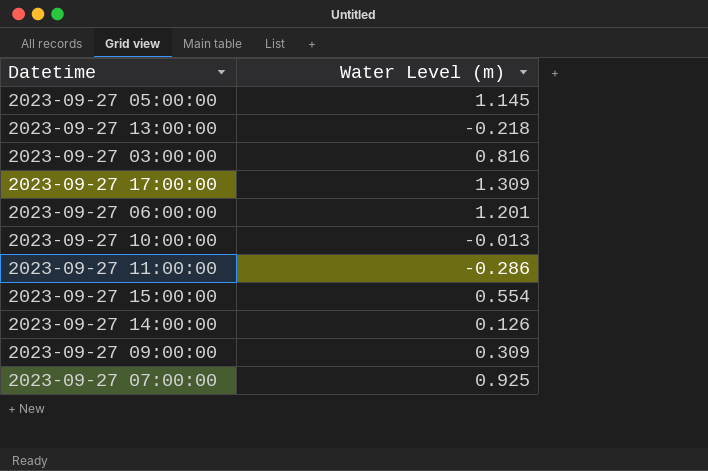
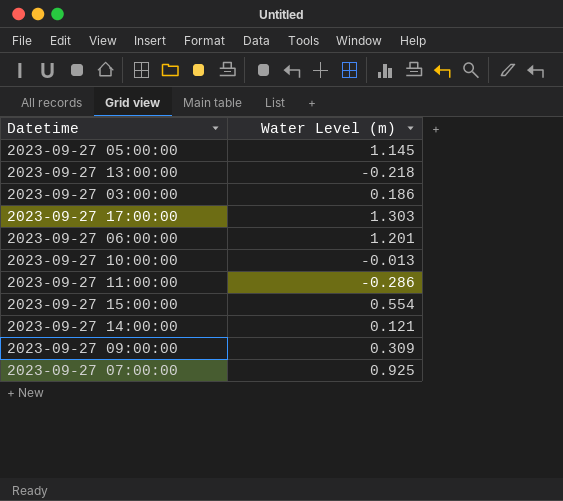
2023-09-27 03:00:00 | Water Level (m): 0.816 -> 0.186
2023-09-27 17:00:00 | Water Level (m): 1.309 -> 1.303
2023-09-27 14:00:00 | Water Level (m): 0.126 -> 0.121

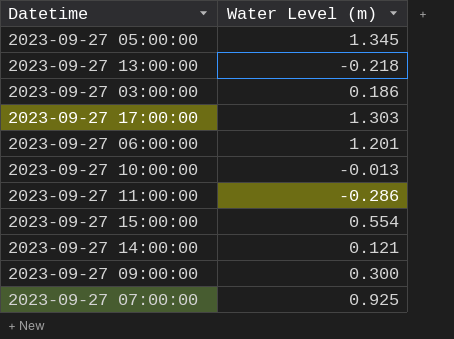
2023-09-27 05:00:00 | Water Level (m): 1.145 -> 1.345
2023-09-27 09:00:00 | Water Level (m): 0.309 -> 0.300

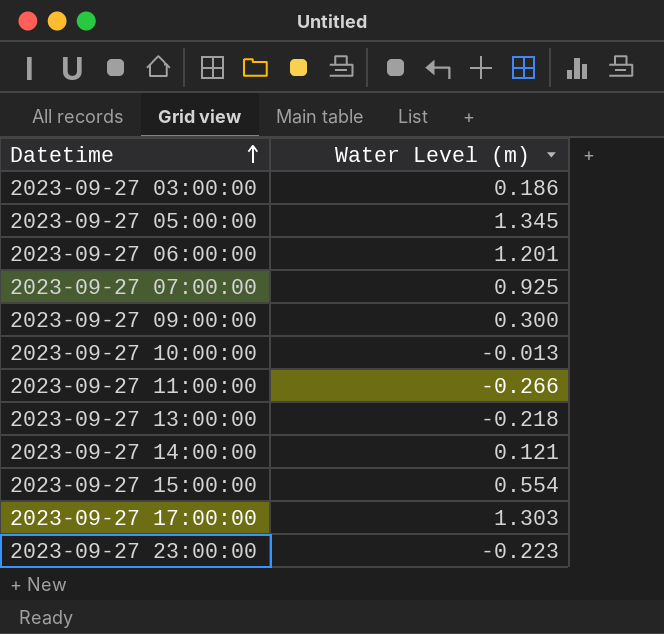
row order: none -> Datetime ascending
2023-09-27 11:00:00 | Water Level (m): -0.286 -> -0.266
row 2023-09-27 23:00:00: none -> -0.223

